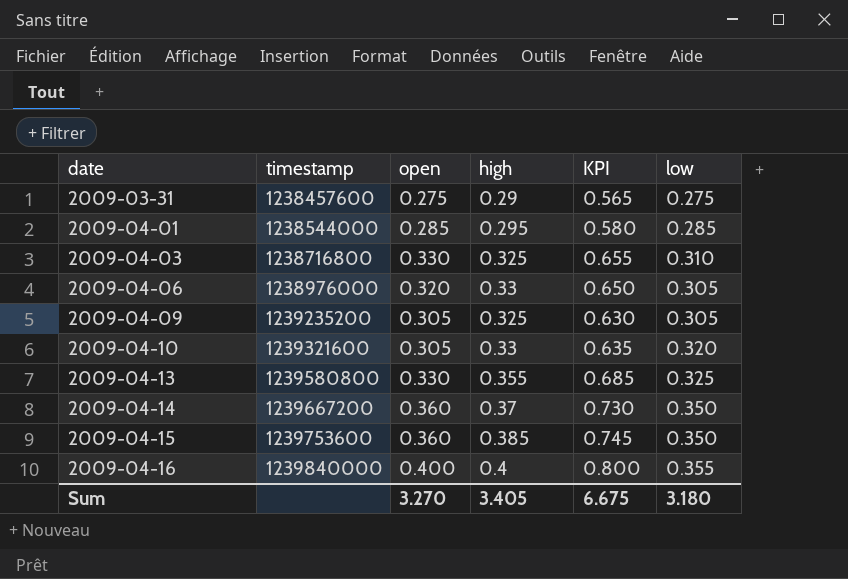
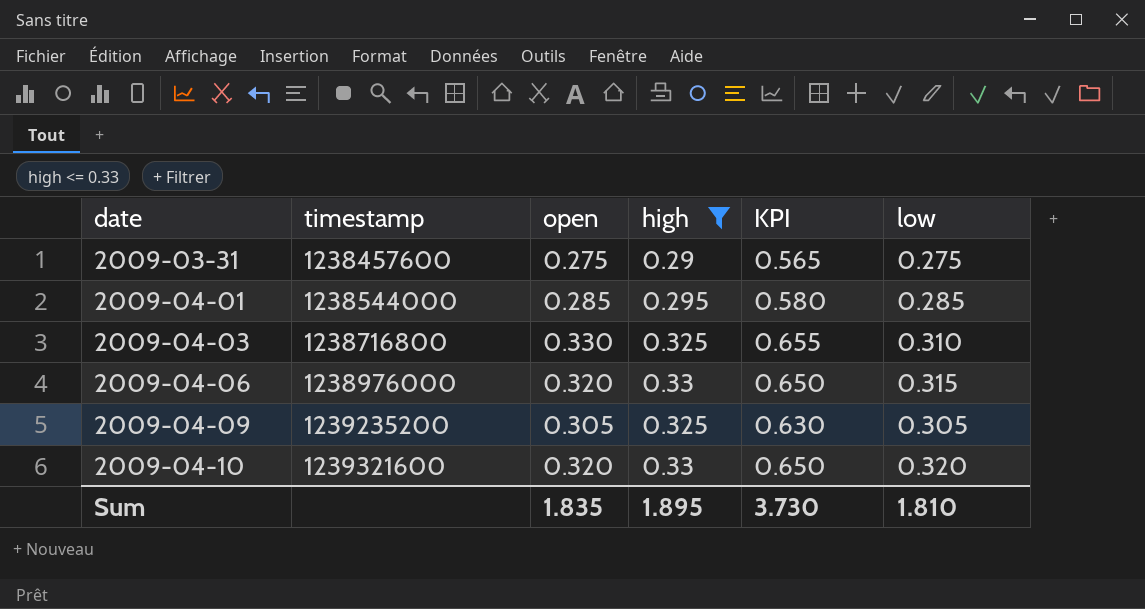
filter: none -> high <= 0.33
2009-04-06 | low: 0.305 -> 0.315
2009-04-10 | open: 0.305 -> 0.320
2009-04-10 | KPI: 0.635 -> 0.650
Sum | open: 3.270 -> 1.835
Sum | high: 3.405 -> 1.895
Sum | KPI: 6.675 -> 3.730
Sum | low: 3.180 -> 1.810

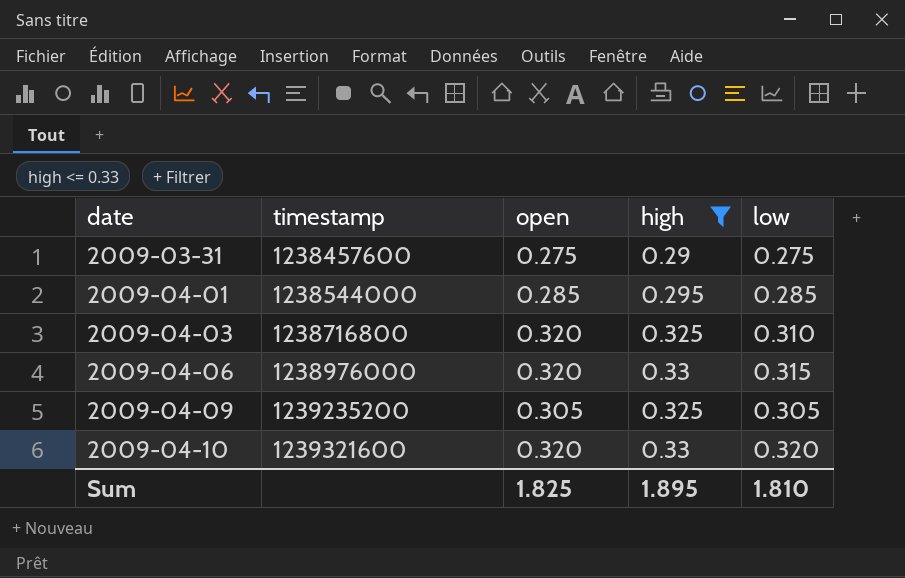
column KPI | formula: [open] + [high] -> none
2009-04-03 | open: 0.330 -> 0.320
Sum | open: 1.835 -> 1.825

